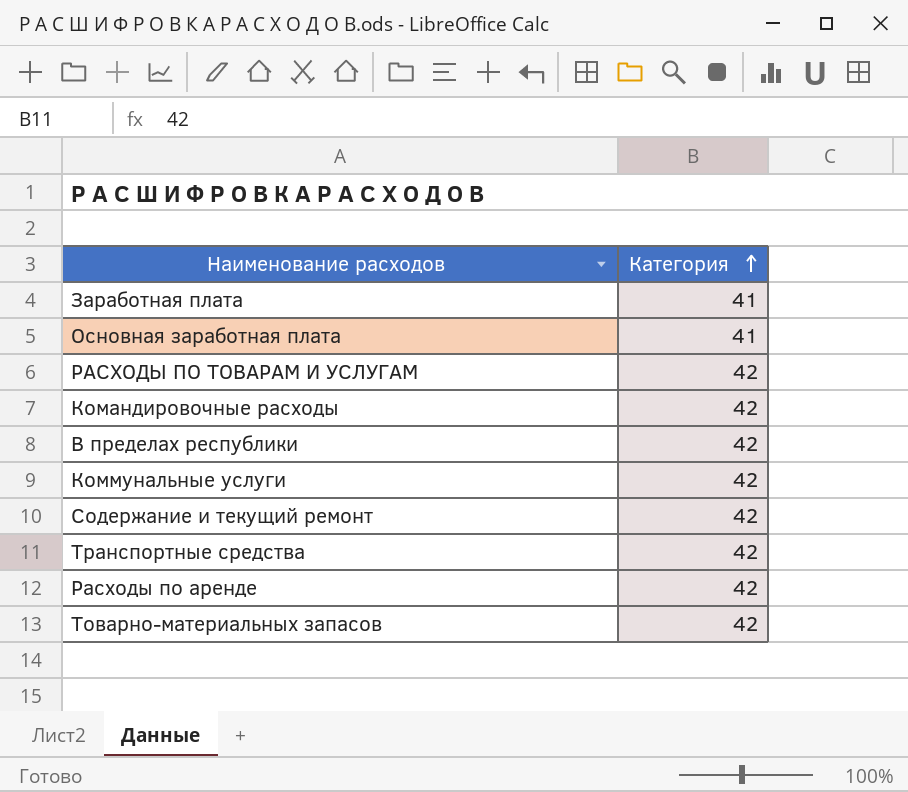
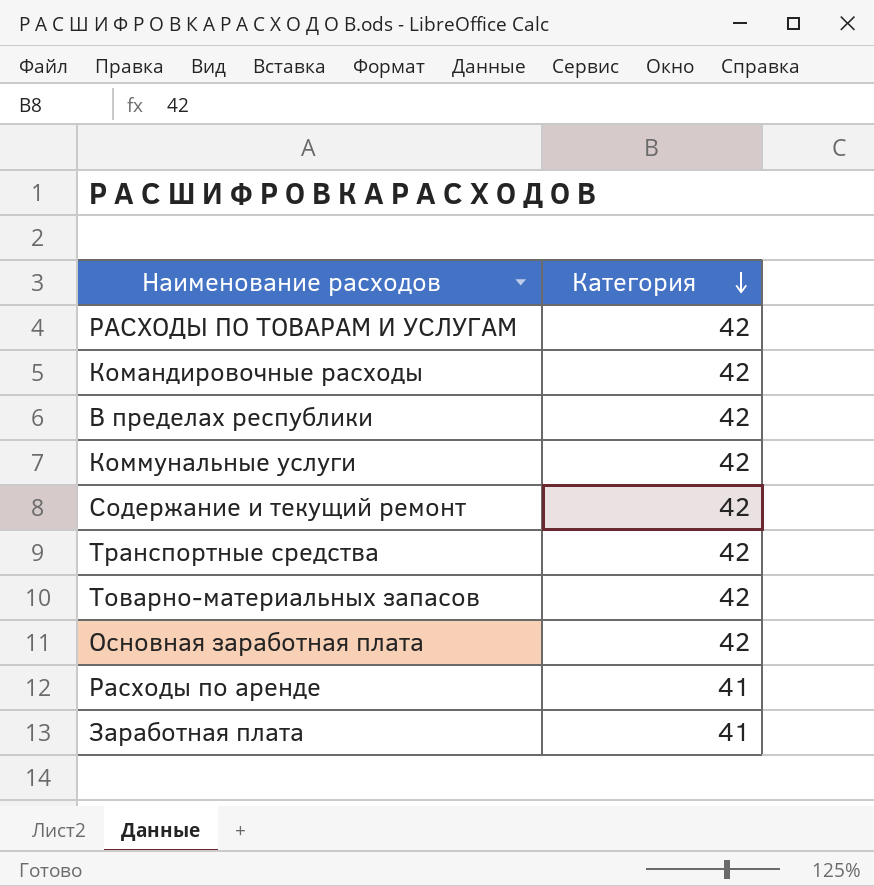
row order: Категория ascending -> Категория descending
Основная заработная плата | Категория: 41 -> 42
Расходы по аренде | Категория: 42 -> 41

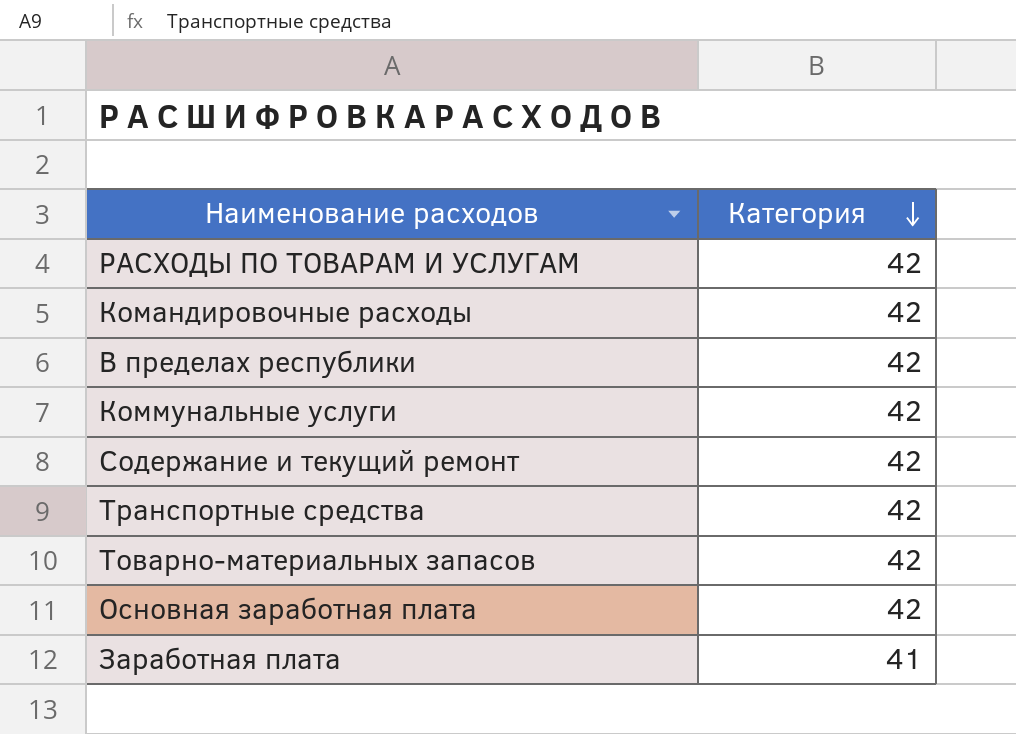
row Расходы по аренде: 41 -> none

